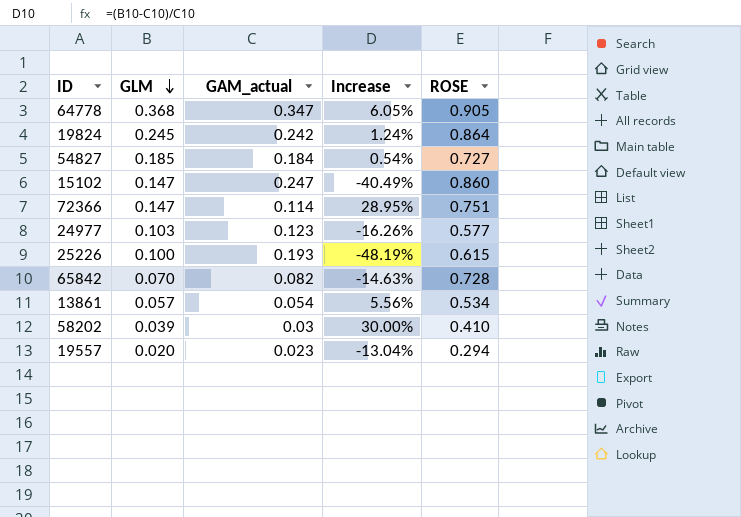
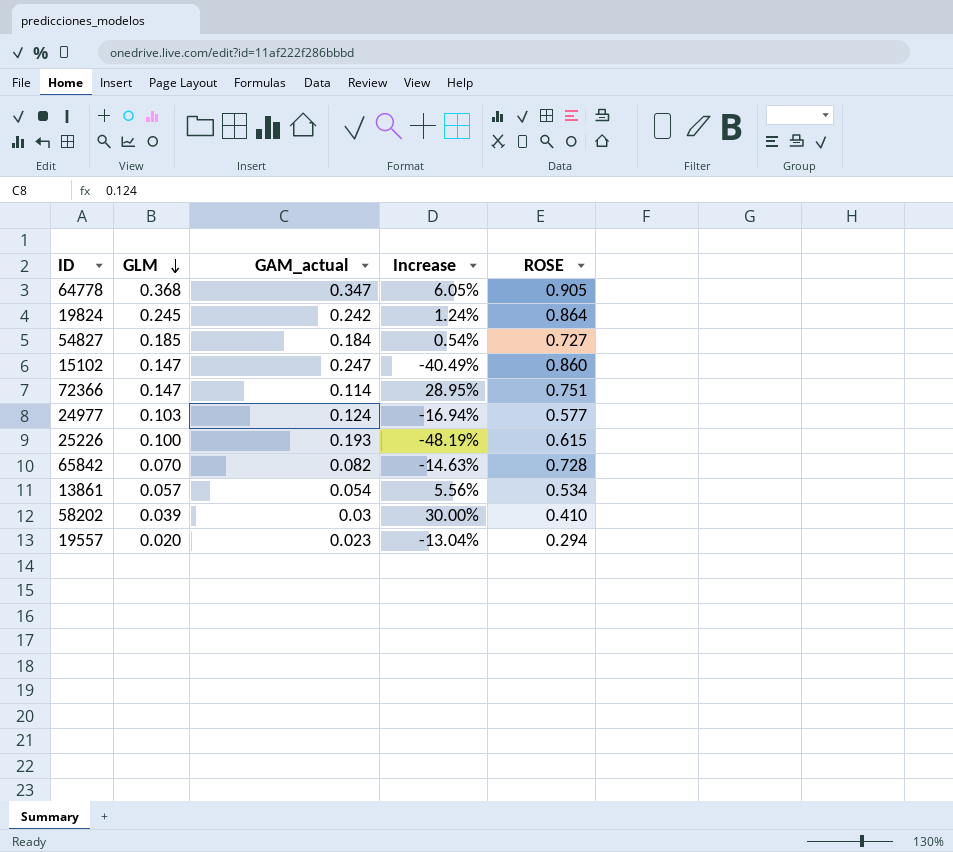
24977 | GAM_actual: 0.123 -> 0.124
24977 | Increase: -16.26% -> -16.94%

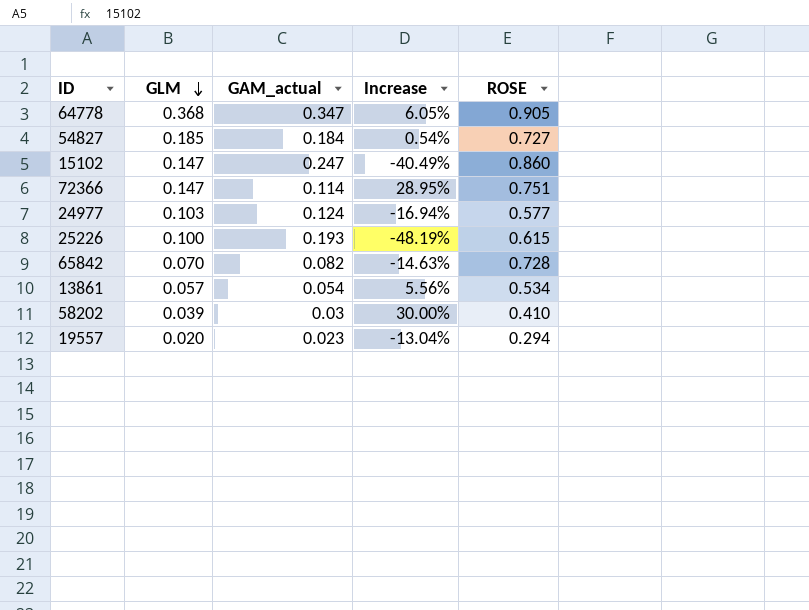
row 19824: 0.245 | 0.242 | 1.24% | 0.864 -> none

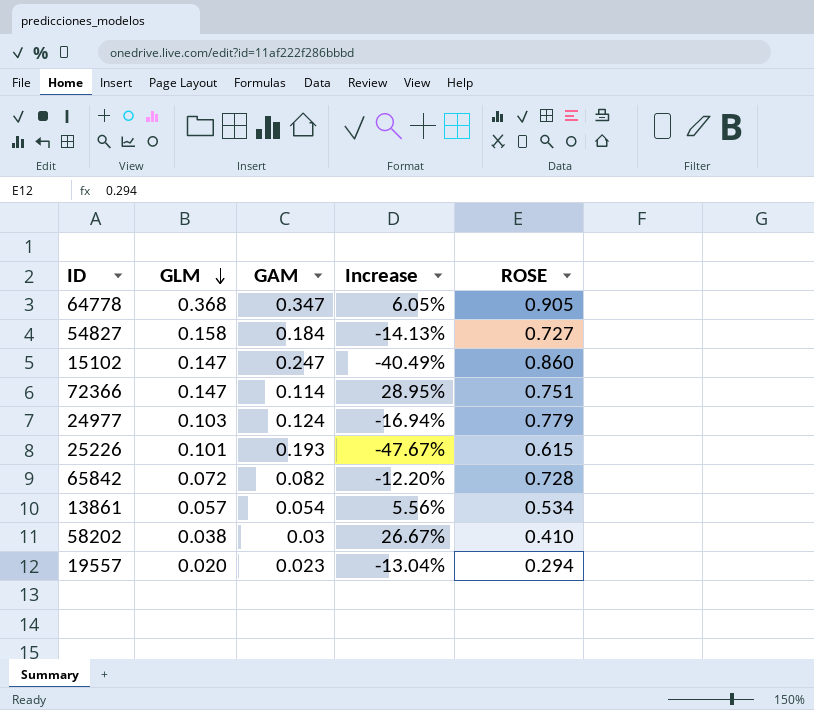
column name: GAM_actual -> GAM
54827 | GLM: 0.185 -> 0.158
54827 | Increase: 0.54% -> -14.13%
24977 | ROSE: 0.577 -> 0.779
25226 | GLM: 0.100 -> 0.101
25226 | Increase: -48.19% -> -47.67%
65842 | GLM: 0.070 -> 0.072
65842 | Increase: -14.63% -> -12.20%
58202 | GLM: 0.039 -> 0.038
58202 | Increase: 30.00% -> 26.67%

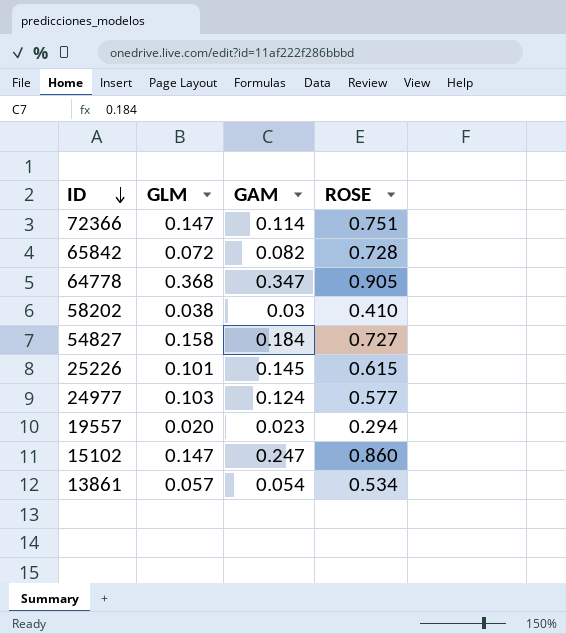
row order: GLM descending -> ID descending
column Increase | formula: ([GLM] - [GAM]) / [GAM] -> none
25226 | GAM: 0.193 -> 0.145
24977 | ROSE: 0.779 -> 0.577

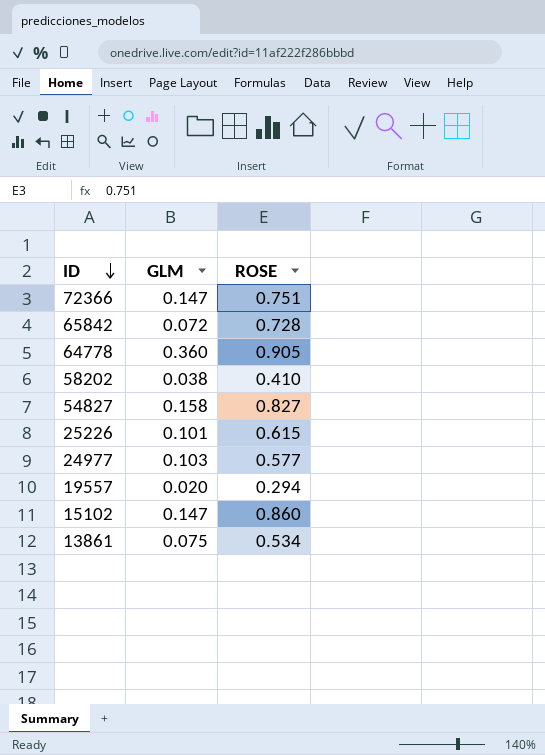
column GAM | position: 3 -> none
64778 | GLM: 0.368 -> 0.360
54827 | ROSE: 0.727 -> 0.827
13861 | GLM: 0.057 -> 0.075

